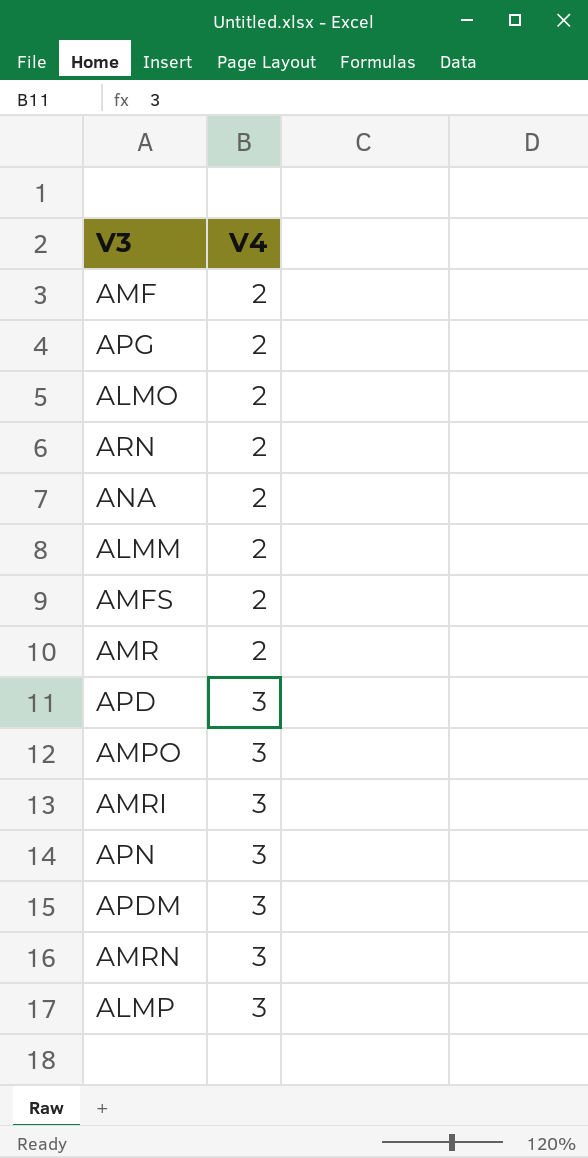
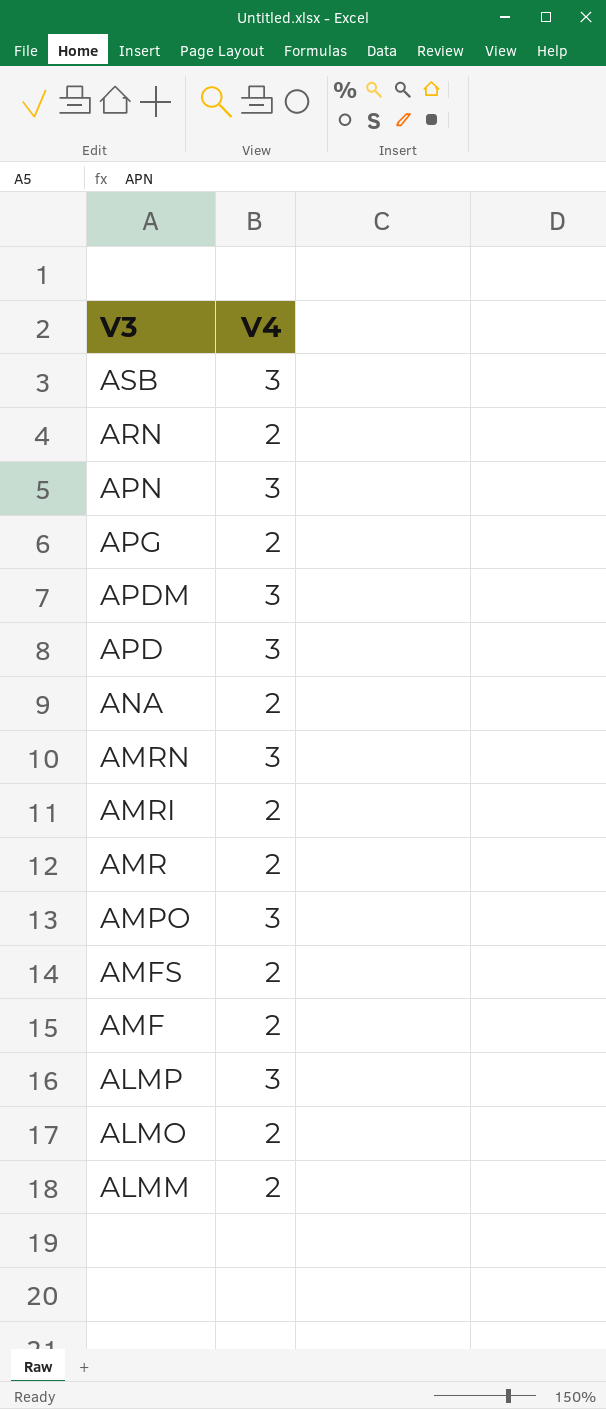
row order: V4 ascending -> V3 descending
row ASB: none -> 3
AMRI | V4: 3 -> 2

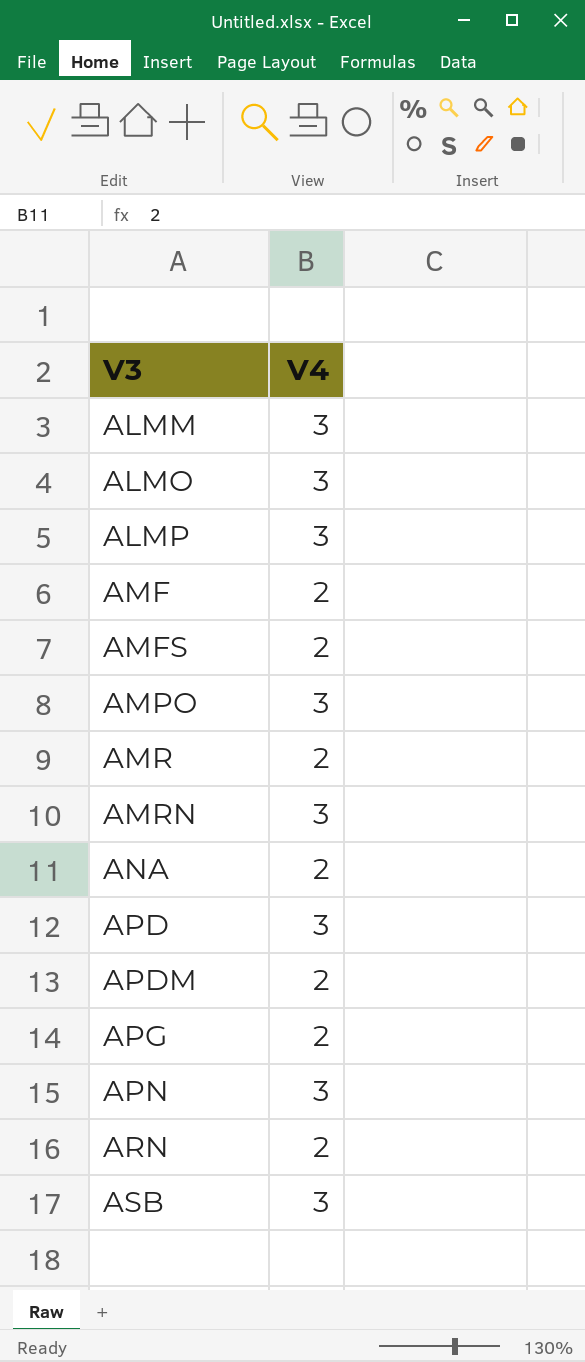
row order: V3 descending -> V3 ascending
row AMRI: 2 -> none
ALMM | V4: 2 -> 3
ALMO | V4: 2 -> 3
APDM | V4: 3 -> 2

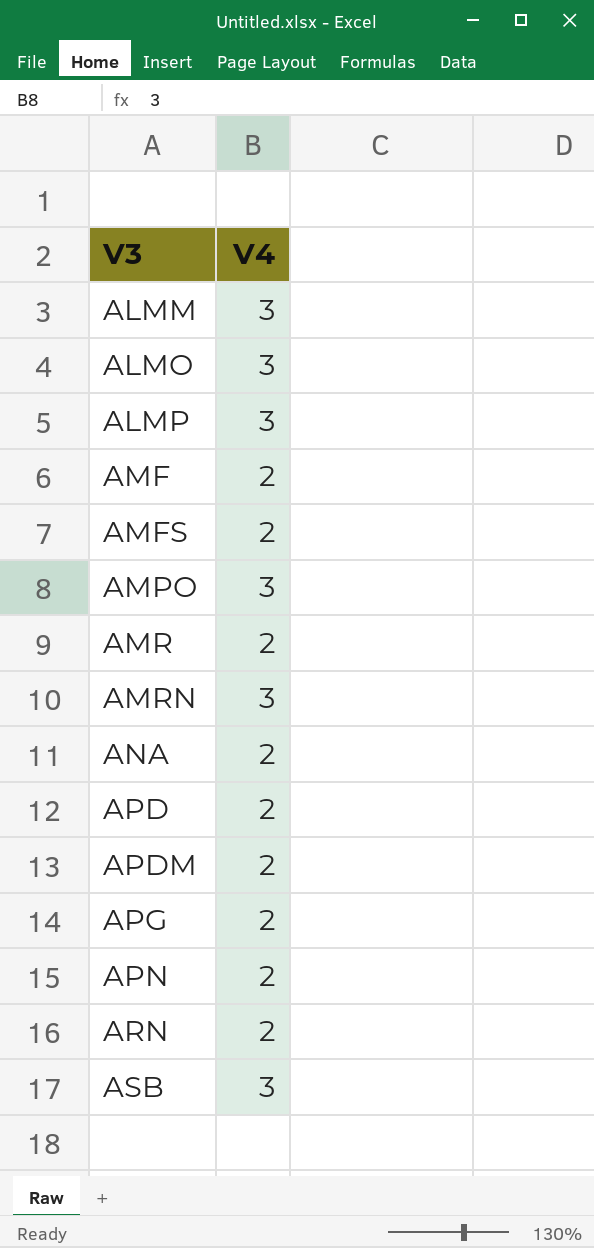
APD | V4: 3 -> 2
APN | V4: 3 -> 2

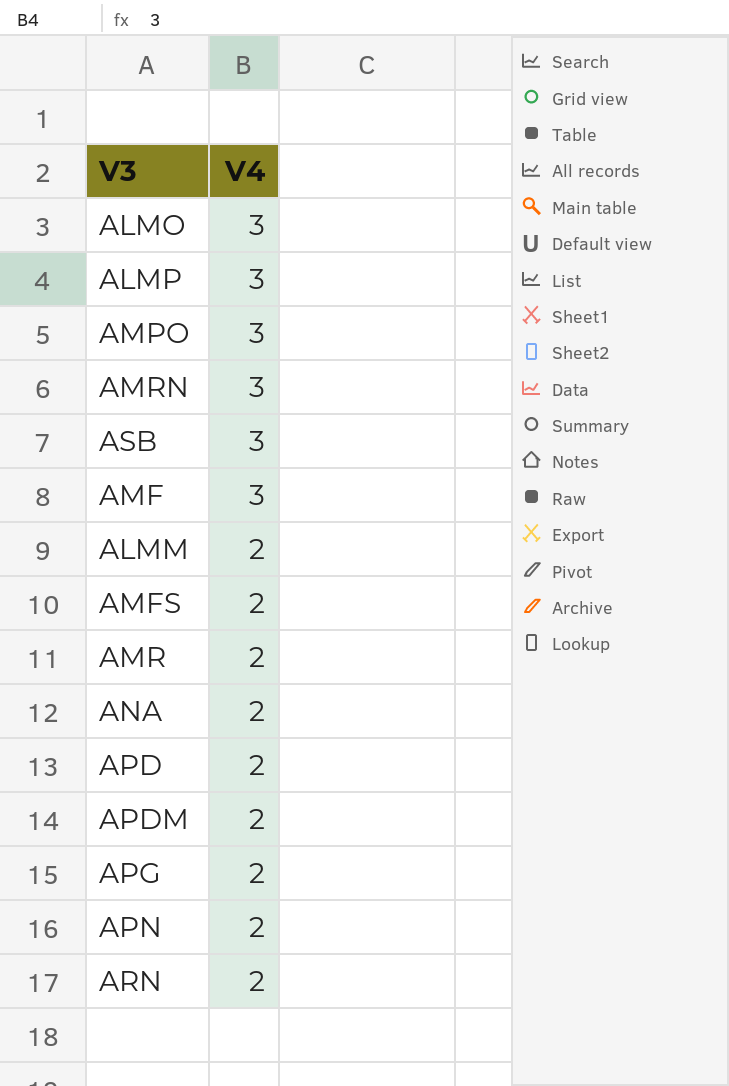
row order: V3 ascending -> V4 descending
AMF | V4: 2 -> 3
ALMM | V4: 3 -> 2

